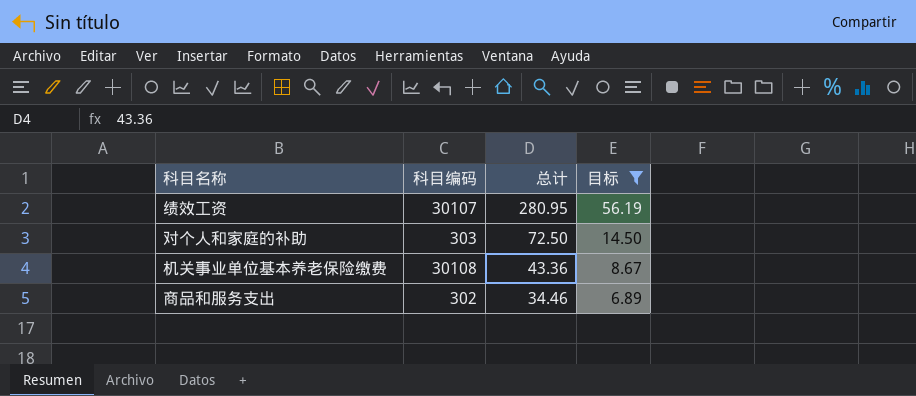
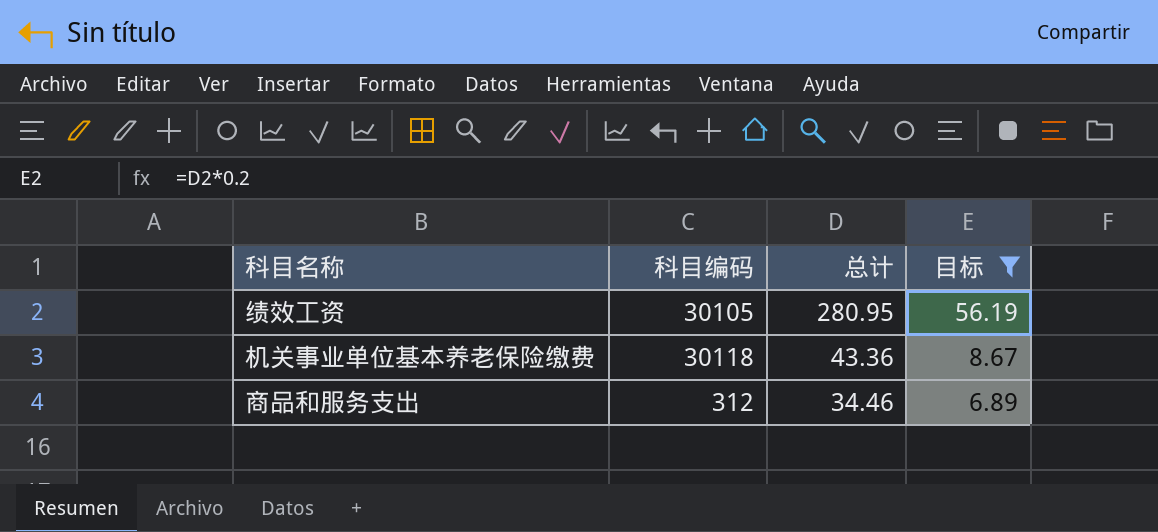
row 对个人和家庭的补助: 303 | 72.50 | 14.50 -> none
绩效工资 | 科目编码: 30107 -> 30105
机关事业单位基本养老保险缴费 | 科目编码: 30108 -> 30118
商品和服务支出 | 科目编码: 302 -> 312

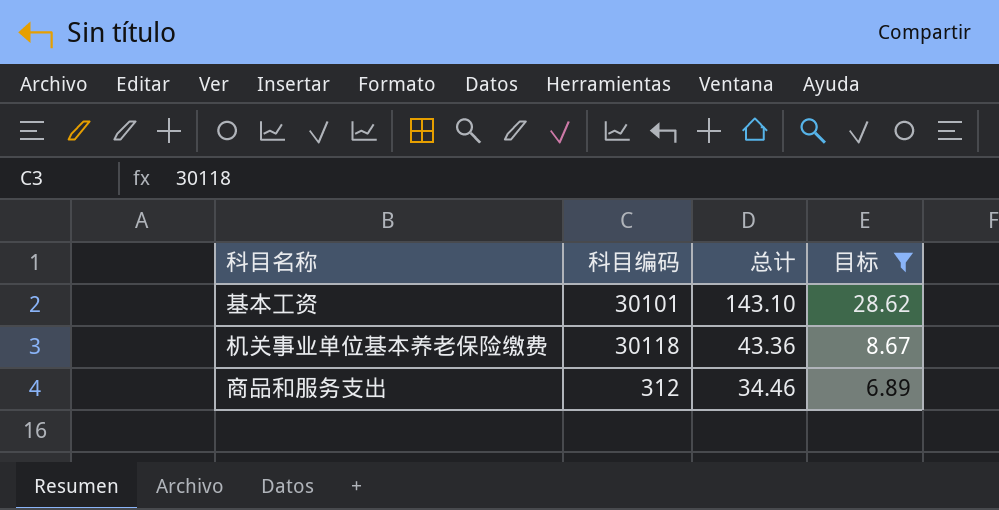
row 绩效工资: 30105 | 280.95 | 56.19 -> none
row 基本工资: none -> 30101 | 143.10 | 28.62

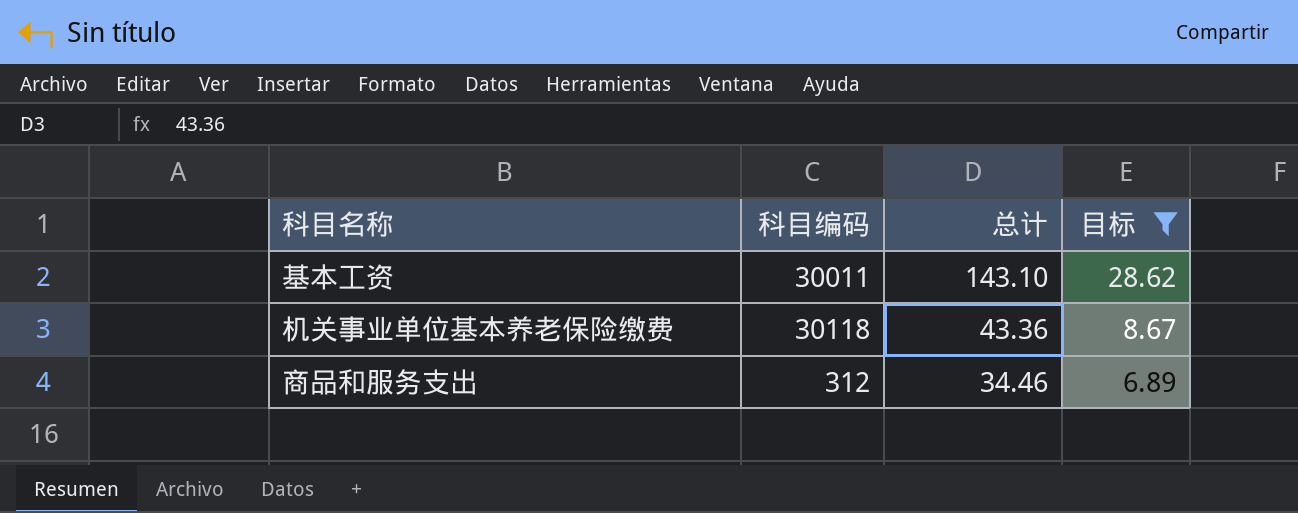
基本工资 | 科目编码: 30101 -> 30011

